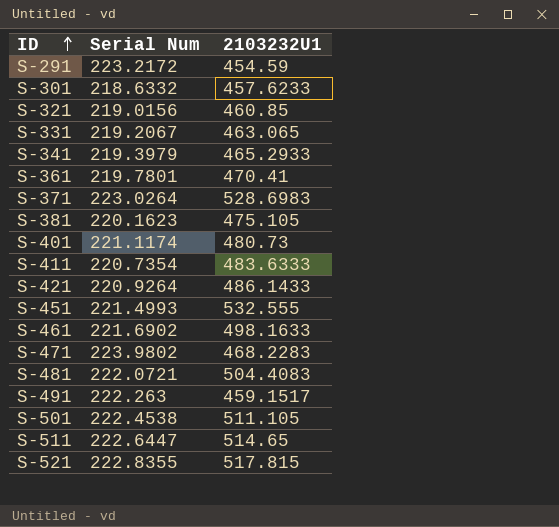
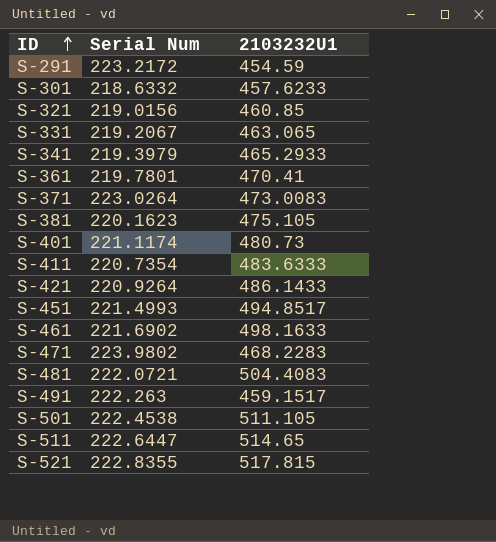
S-371 | 2103232U1: 528.6983 -> 473.0083
S-451 | 2103232U1: 532.555 -> 494.8517

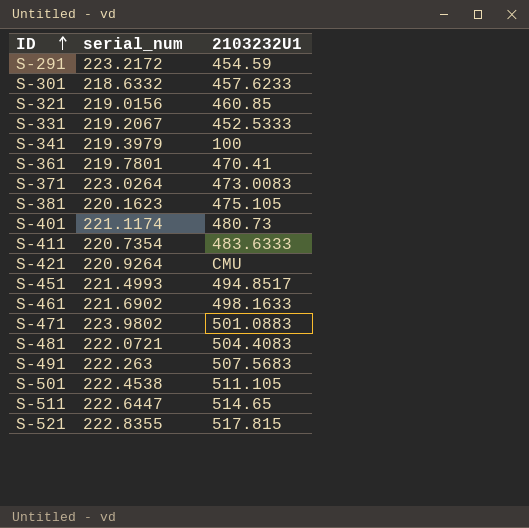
column name: Serial Num -> serial_num
S-331 | 2103232U1: 463.065 -> 452.5333
S-341 | 2103232U1: 465.2933 -> 100
S-421 | 2103232U1: 486.1433 -> CMU
S-471 | 2103232U1: 468.2283 -> 501.0883
S-491 | 2103232U1: 459.1517 -> 507.5683

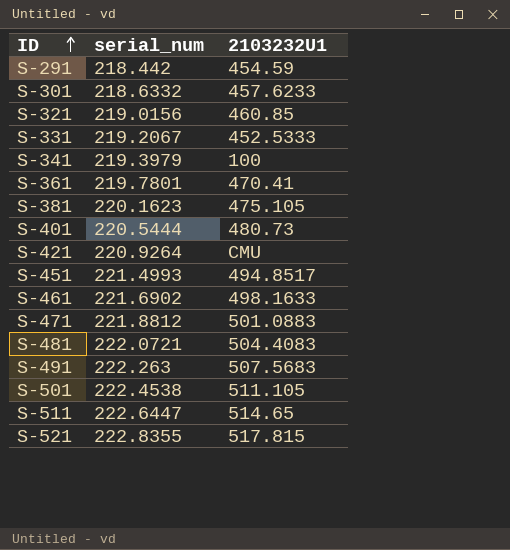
row S-371: 223.0264 | 473.0083 -> none
row S-411: 220.7354 | 483.6333 -> none
S-291 | serial_num: 223.2172 -> 218.442
S-401 | serial_num: 221.1174 -> 220.5444
S-471 | serial_num: 223.9802 -> 221.8812

